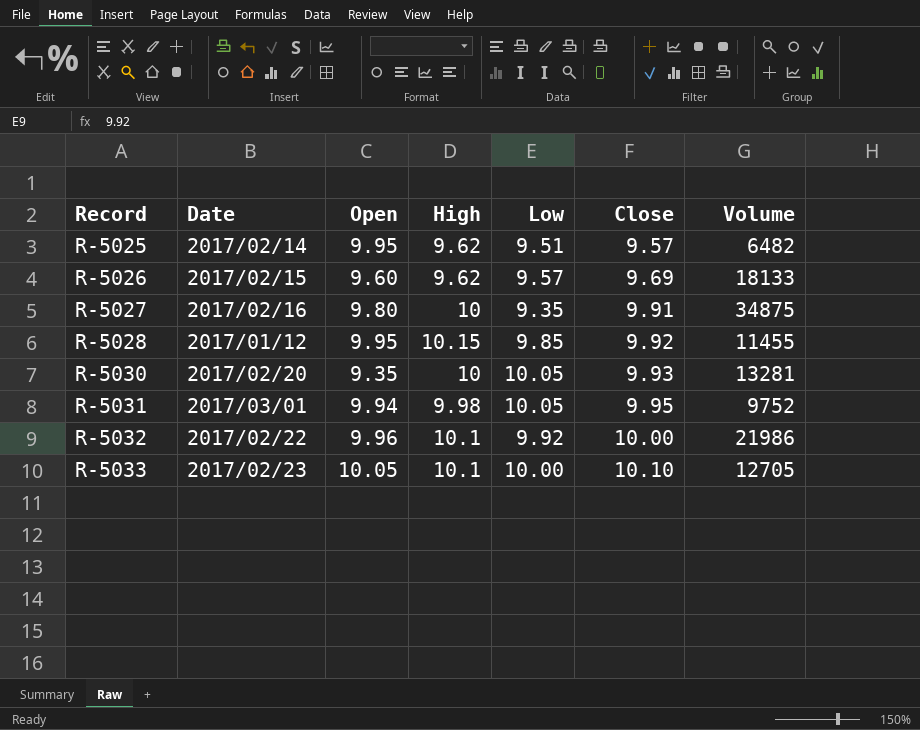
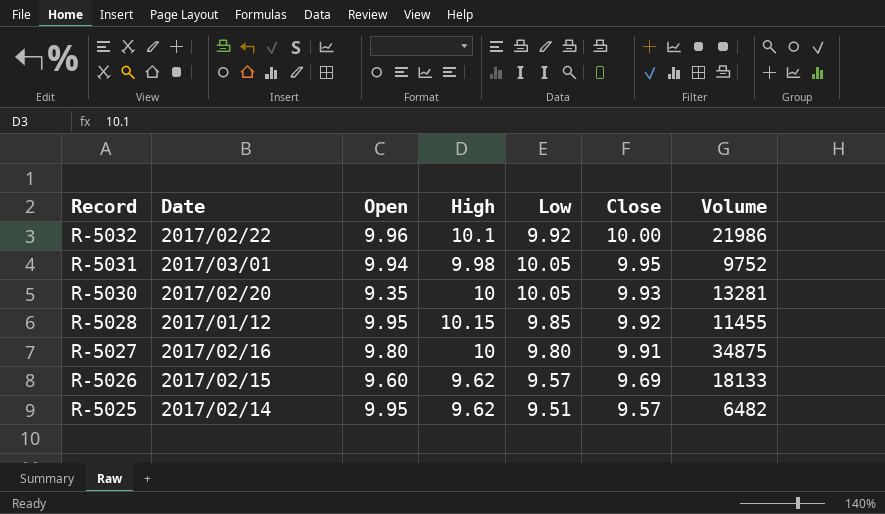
row order: Record ascending -> Record descending
row R-5033: 2017/02/23 | 10.05 | 10.1 | 10.00 | 10.10 | 12705 -> none
R-5027 | Low: 9.35 -> 9.80

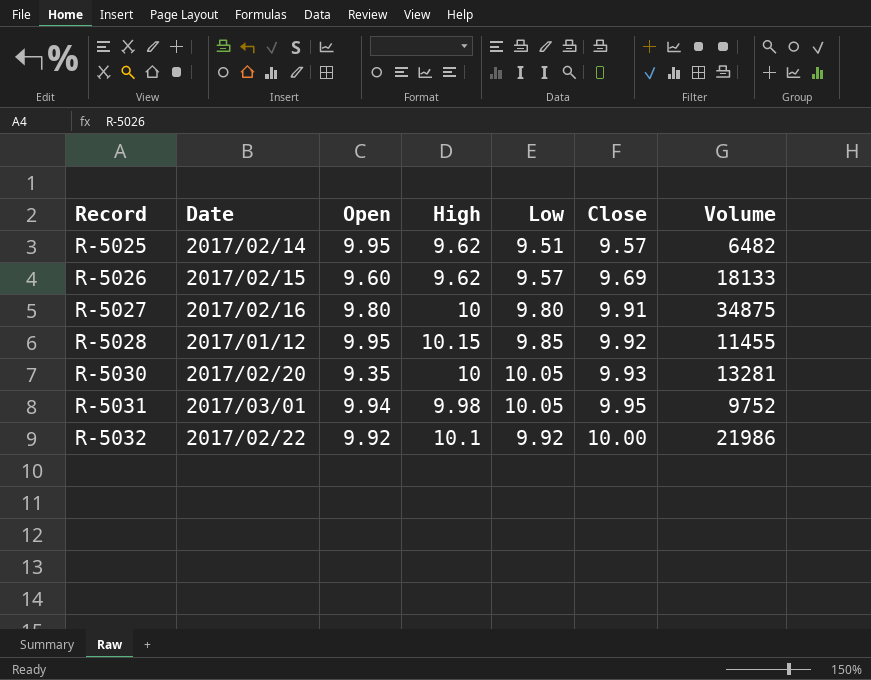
row order: Record descending -> Record ascending
R-5032 | Open: 9.96 -> 9.92

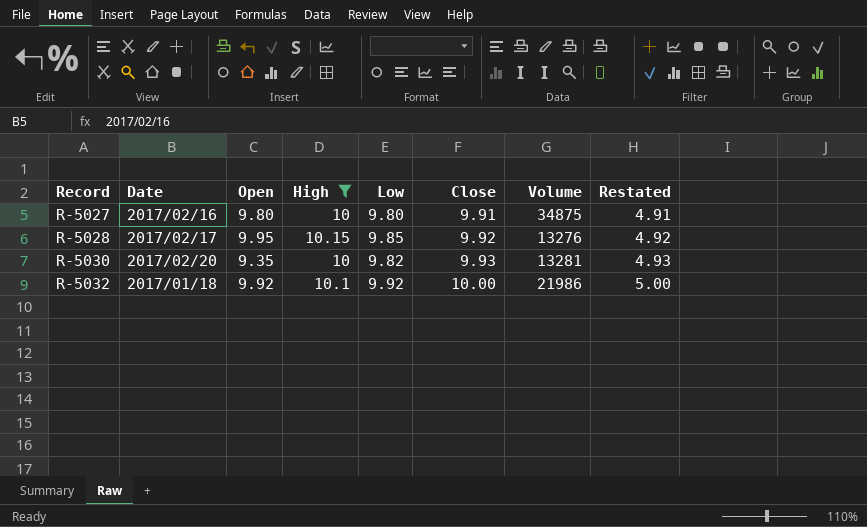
filter: none -> High >= 10
column Restated | formula: none -> [Close] - 5
R-5028 | Date: 2017/01/12 -> 2017/02/17
R-5028 | Volume: 11455 -> 13276
R-5030 | Low: 10.05 -> 9.82
R-5032 | Date: 2017/02/22 -> 2017/01/18

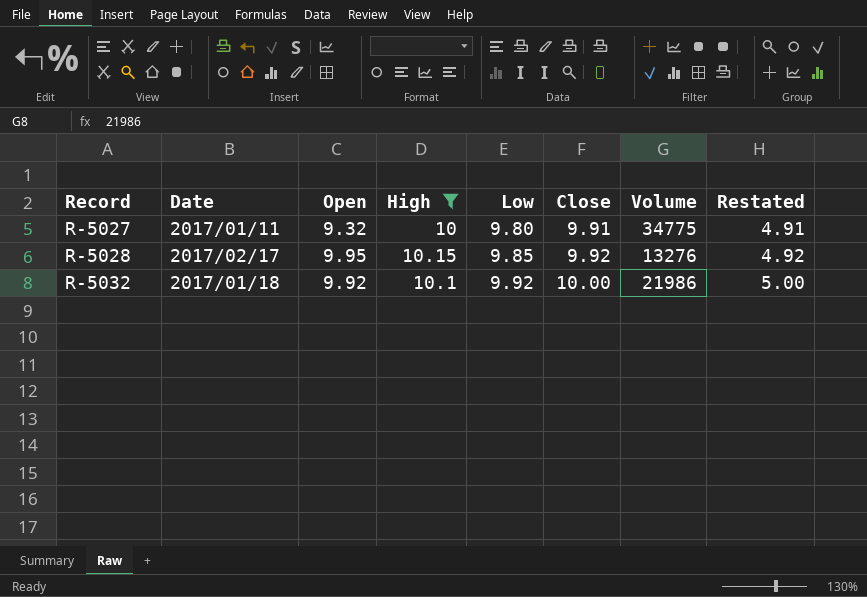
row R-5030: 2017/02/20 | 9.35 | 10 | 9.82 | 9.93 | 13281 | 4.93 -> none
R-5027 | Date: 2017/02/16 -> 2017/01/11
R-5027 | Open: 9.80 -> 9.32
R-5027 | Volume: 34875 -> 34775

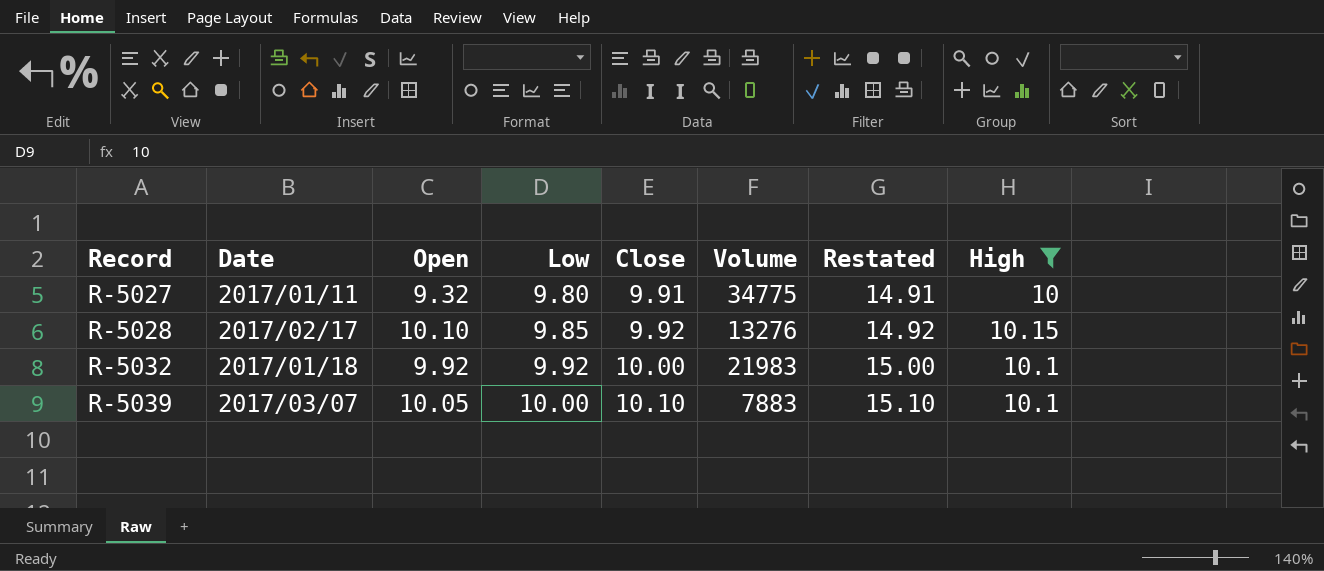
column Restated | formula: [Close] - 5 -> [Close] + 5
column High | position: 4 -> 8
R-5028 | Open: 9.95 -> 10.10
R-5032 | Volume: 21986 -> 21983
row R-5039: none -> 2017/03/07 | 10.05 | 10.00 | 10.10 | 7883 | 15.10 | 10.1

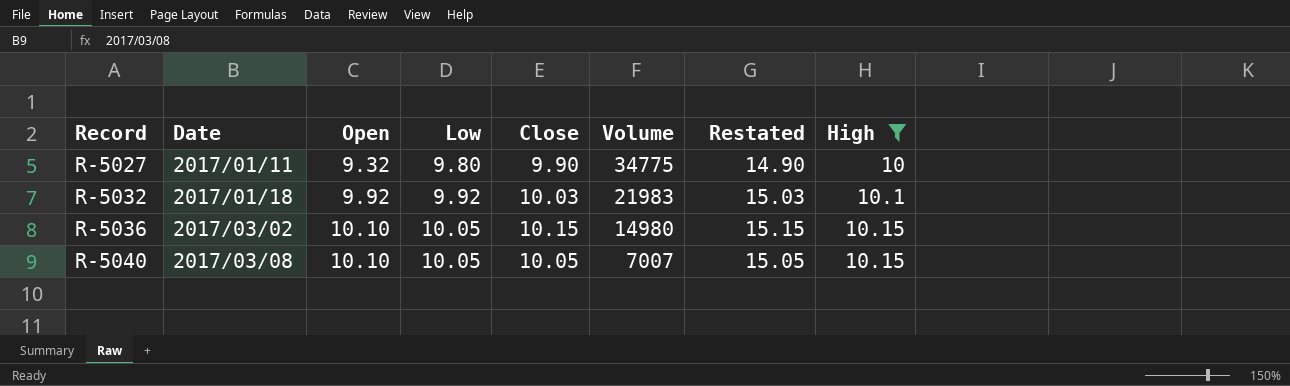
row R-5028: 2017/02/17 | 10.10 | 9.85 | 9.92 | 13276 | 14.92 | 10.15 -> none
row R-5039: 2017/03/07 | 10.05 | 10.00 | 10.10 | 7883 | 15.10 | 10.1 -> none
R-5027 | Close: 9.91 -> 9.90
R-5027 | Restated: 14.91 -> 14.90
R-5032 | Close: 10.00 -> 10.03
R-5032 | Restated: 15.00 -> 15.03
row R-5036: none -> 2017/03/02 | 10.10 | 10.05 | 10.15 | 14980 | 15.15 | 10.15
row R-5040: none -> 2017/03/08 | 10.10 | 10.05 | 10.05 | 7007 | 15.05 | 10.15

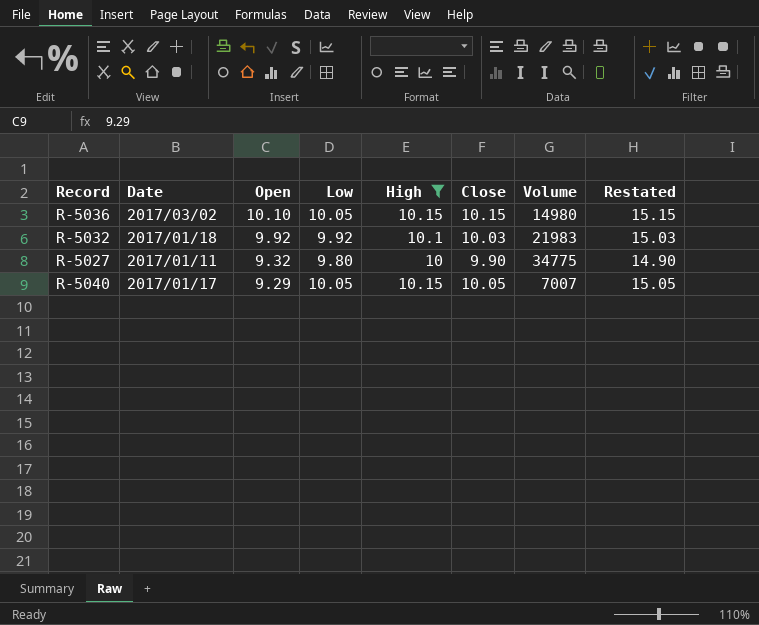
row order: Record ascending -> Open descending
column High | position: 8 -> 5
R-5040 | Date: 2017/03/08 -> 2017/01/17
R-5040 | Open: 10.10 -> 9.29

